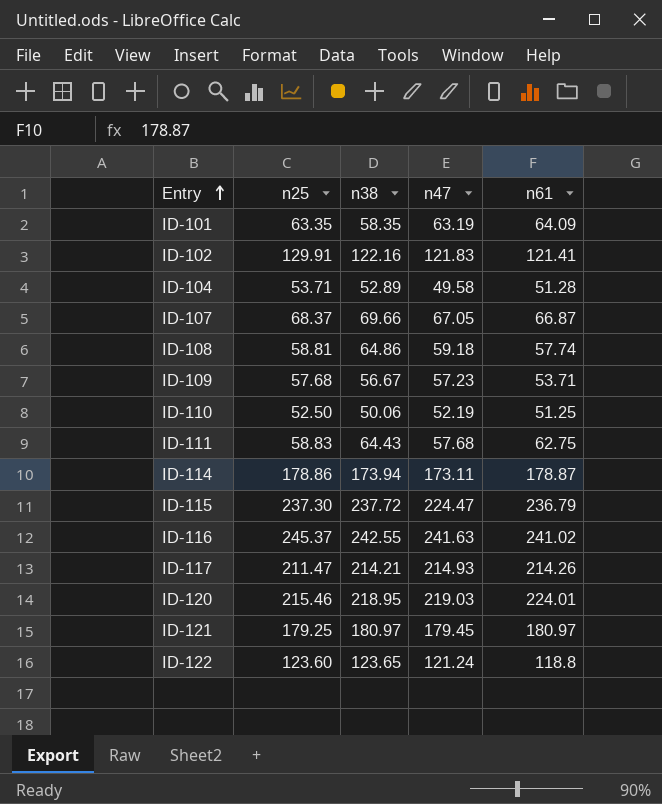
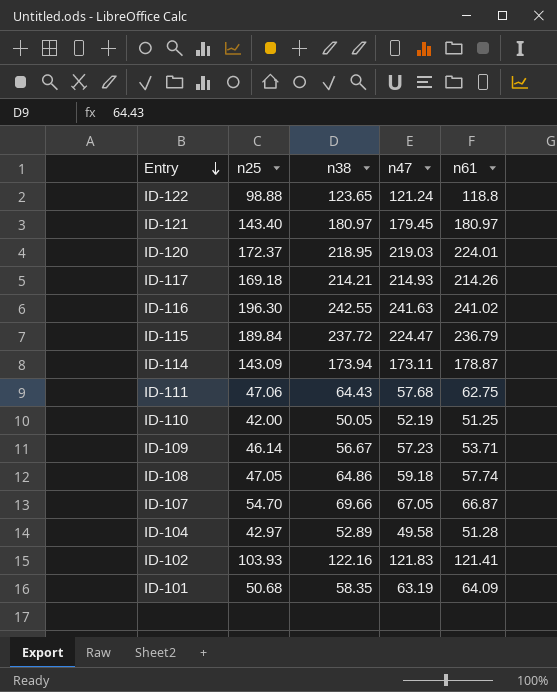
row order: Entry ascending -> Entry descending
ID-122 | n25: 123.60 -> 98.88
ID-121 | n25: 179.25 -> 143.40
ID-120 | n25: 215.46 -> 172.37
ID-117 | n25: 211.47 -> 169.18
ID-116 | n25: 245.37 -> 196.30
ID-115 | n25: 237.30 -> 189.84
ID-114 | n25: 178.86 -> 143.09
ID-111 | n25: 58.83 -> 47.06
ID-110 | n25: 52.50 -> 42.00
ID-110 | n38: 50.06 -> 50.05
ID-109 | n25: 57.68 -> 46.14
ID-108 | n25: 58.81 -> 47.05
ID-107 | n25: 68.37 -> 54.70
ID-104 | n25: 53.71 -> 42.97
ID-102 | n25: 129.91 -> 103.93
ID-101 | n25: 63.35 -> 50.68

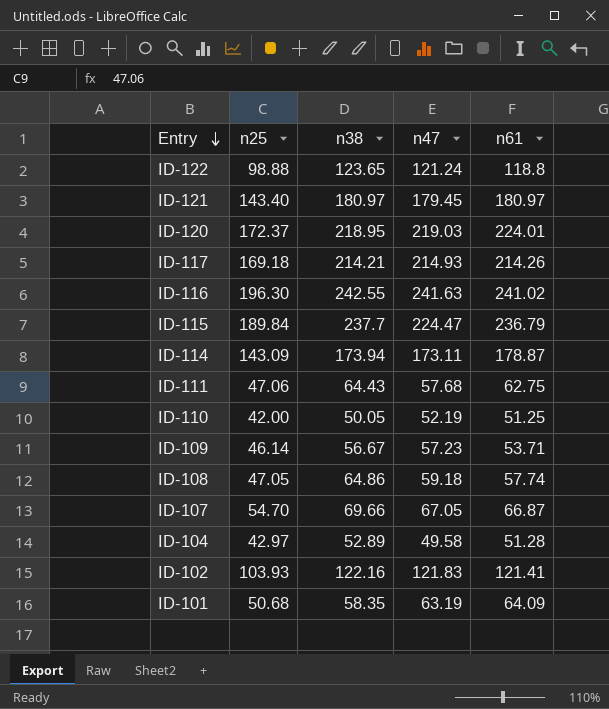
ID-115 | n38: 237.72 -> 237.7

